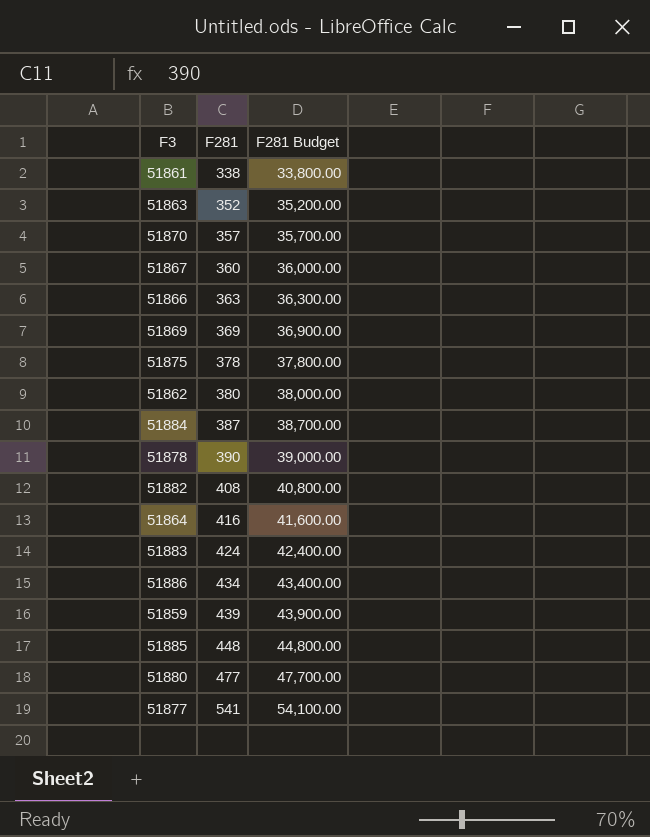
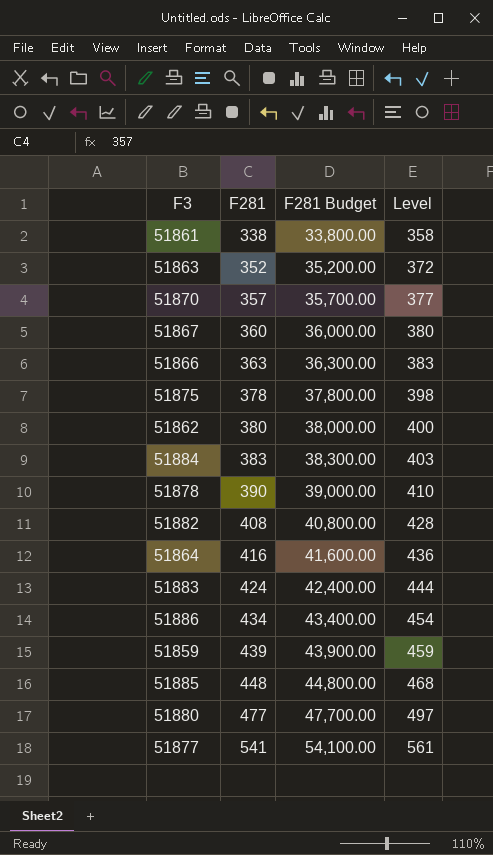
column Level | formula: none -> [F281] + 20
row 51869: 369 | 36,900.00 -> none
51884 | F281: 387 -> 383
51884 | F281 Budget: 38,700.00 -> 38,300.00

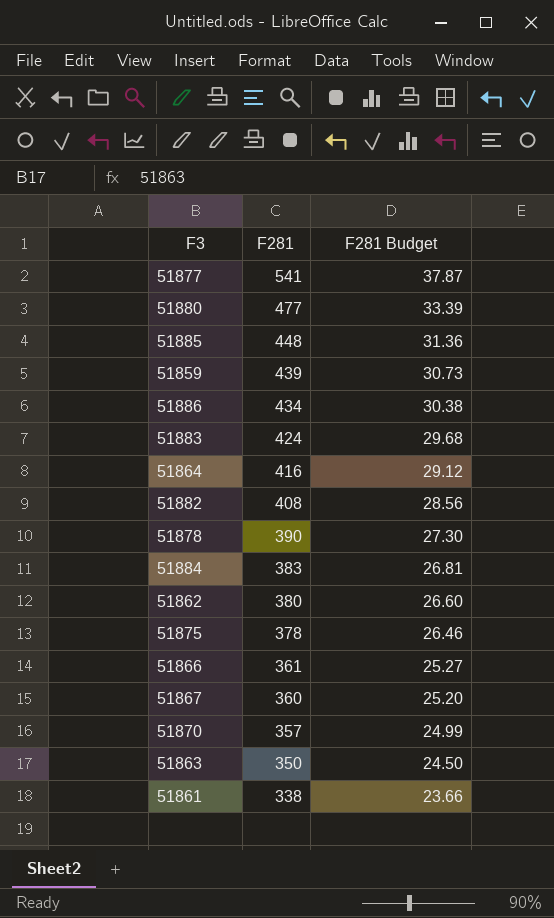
row order: F281 ascending -> F281 descending
column Level | formula: [F281] + 20 -> none
column F281 Budget | formula: [F281] * 100 -> [F281] * 0.07
51866 | F281: 363 -> 361
51863 | F281: 352 -> 350

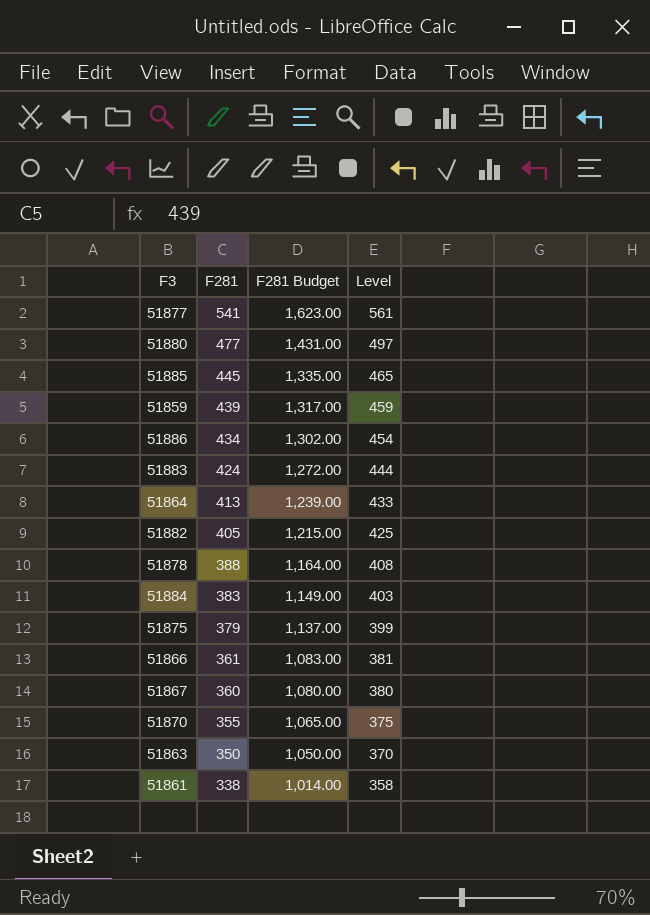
column F281 Budget | formula: [F281] * 0.07 -> [F281] * 3
column Level | formula: none -> [F281] + 20
row 51862: 380 | 26.60 -> none
51885 | F281: 448 -> 445
51864 | F281: 416 -> 413
51882 | F281: 408 -> 405
51878 | F281: 390 -> 388
51875 | F281: 378 -> 379
51870 | F281: 357 -> 355

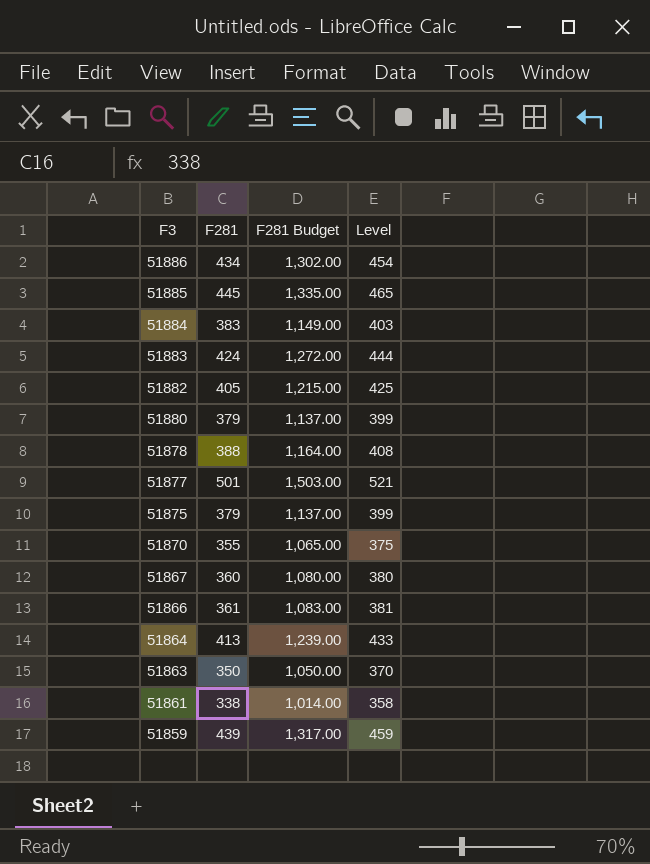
row order: F281 descending -> F3 descending
51880 | F281: 477 -> 379
51880 | F281 Budget: 1,431.00 -> 1,137.00
51880 | Level: 497 -> 399
51877 | F281: 541 -> 501
51877 | F281 Budget: 1,623.00 -> 1,503.00
51877 | Level: 561 -> 521

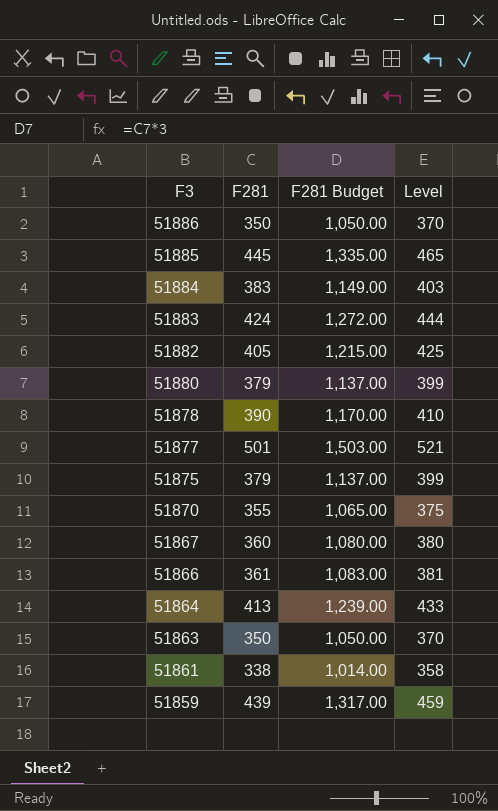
51886 | F281: 434 -> 350
51886 | F281 Budget: 1,302.00 -> 1,050.00
51886 | Level: 454 -> 370
51878 | F281: 388 -> 390
51878 | F281 Budget: 1,164.00 -> 1,170.00
51878 | Level: 408 -> 410

